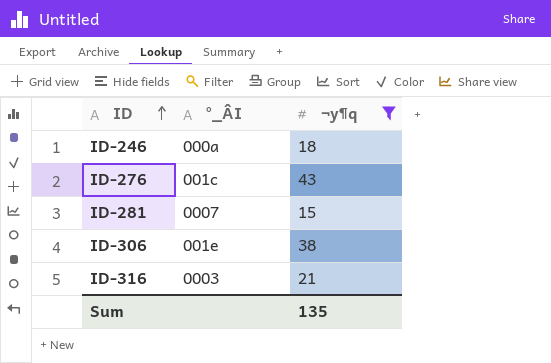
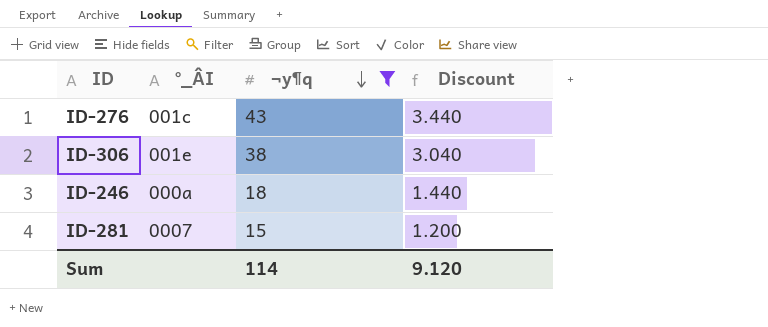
row order: ID ascending -> ¬y¶q descending
column Discount | formula: none -> [¬y¶q] * 0.08
row ID-316: 0003 | 21 -> none
Sum | ¬y¶q: 135 -> 114

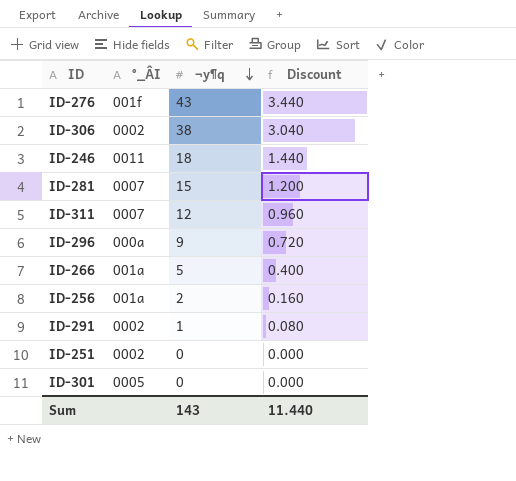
filter: ¬y¶q >= 15 -> none
ID-276 | °_ÂI: 001c -> 001f
ID-306 | °_ÂI: 001e -> 0002
ID-246 | °_ÂI: 000a -> 0011
Sum | ¬y¶q: 114 -> 143
Sum | Discount: 9.120 -> 11.440

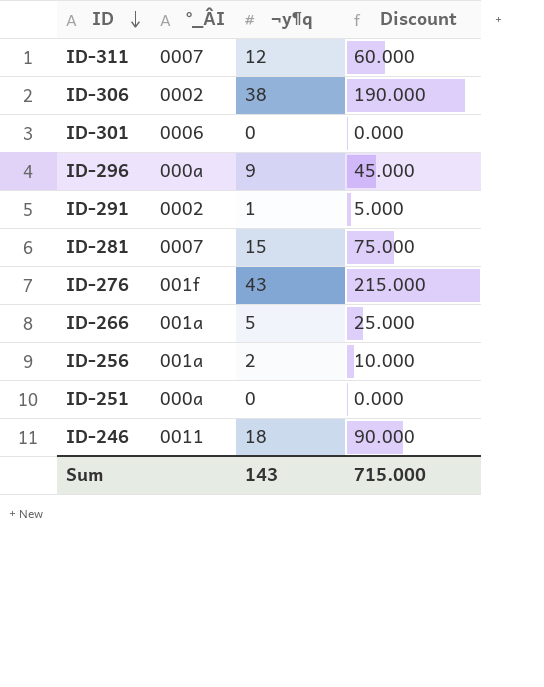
row order: ¬y¶q descending -> ID descending
column Discount | formula: [¬y¶q] * 0.08 -> [¬y¶q] * 5
ID-301 | °_ÂI: 0005 -> 0006
ID-251 | °_ÂI: 0002 -> 000a
Sum | Discount: 11.440 -> 715.000

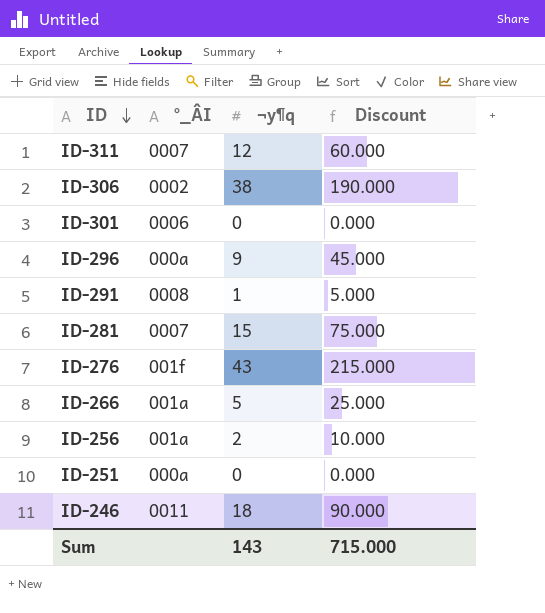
ID-291 | °_ÂI: 0002 -> 0008

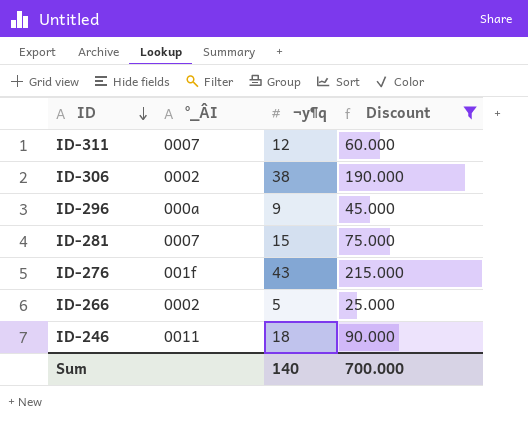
filter: none -> Discount >= 25.000
ID-266 | °_ÂI: 001a -> 0002
Sum | ¬y¶q: 143 -> 140
Sum | Discount: 715.000 -> 700.000

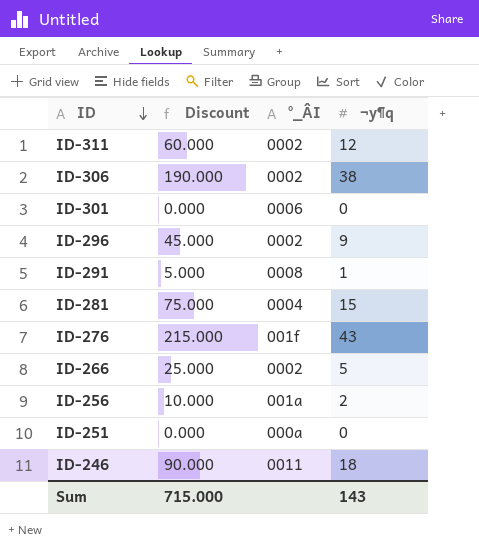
filter: Discount >= 25.000 -> none
column Discount | position: 4 -> 2
ID-311 | °_ÂI: 0007 -> 0002
ID-296 | °_ÂI: 000a -> 0002
ID-281 | °_ÂI: 0007 -> 0004
Sum | Discount: 700.000 -> 715.000
Sum | ¬y¶q: 140 -> 143

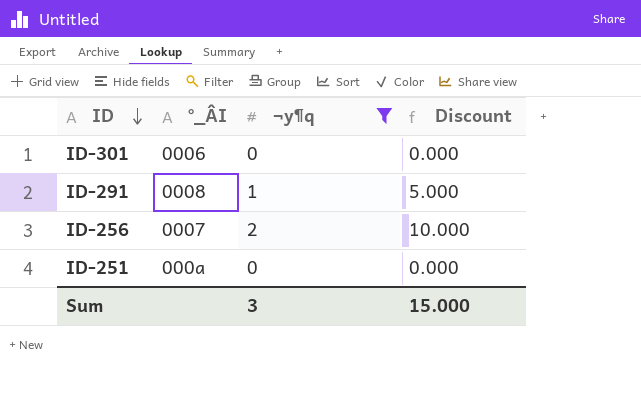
filter: none -> ¬y¶q <= 2
column Discount | position: 2 -> 4
ID-256 | °_ÂI: 001a -> 0007
Sum | ¬y¶q: 143 -> 3
Sum | Discount: 715.000 -> 15.000

